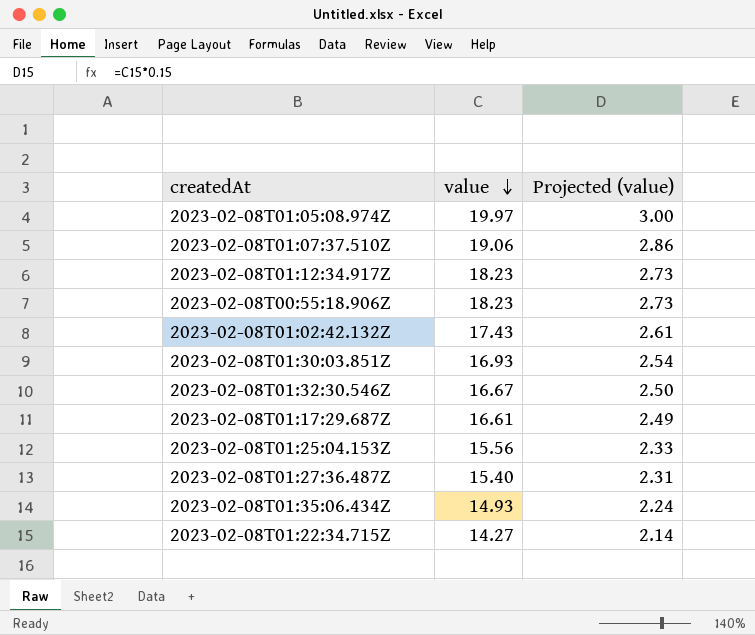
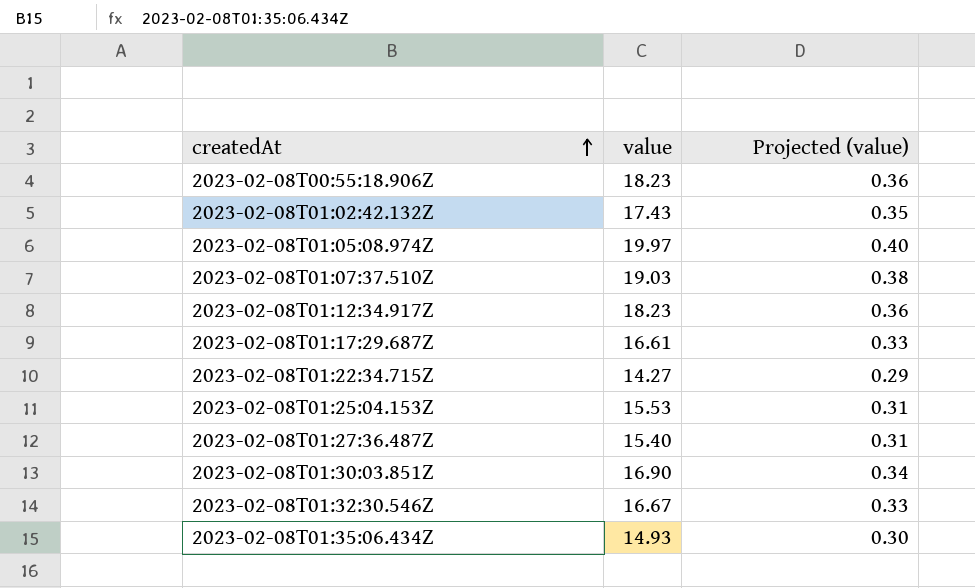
row order: value descending -> createdAt ascending
column Projected (value) | formula: [value] * 0.15 -> [value] * 0.02
2023-02-08T01:07:37.510Z | value: 19.06 -> 19.03
2023-02-08T01:25:04.153Z | value: 15.56 -> 15.53
2023-02-08T01:30:03.851Z | value: 16.93 -> 16.90

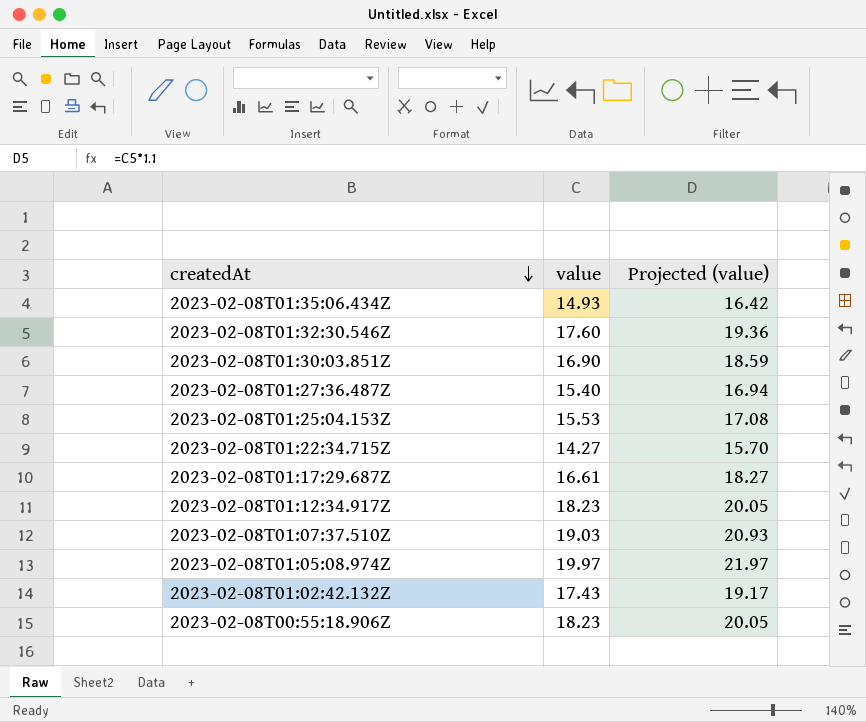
row order: createdAt ascending -> createdAt descending
column Projected (value) | formula: [value] * 0.02 -> [value] * 1.1
2023-02-08T01:32:30.546Z | value: 16.67 -> 17.60

